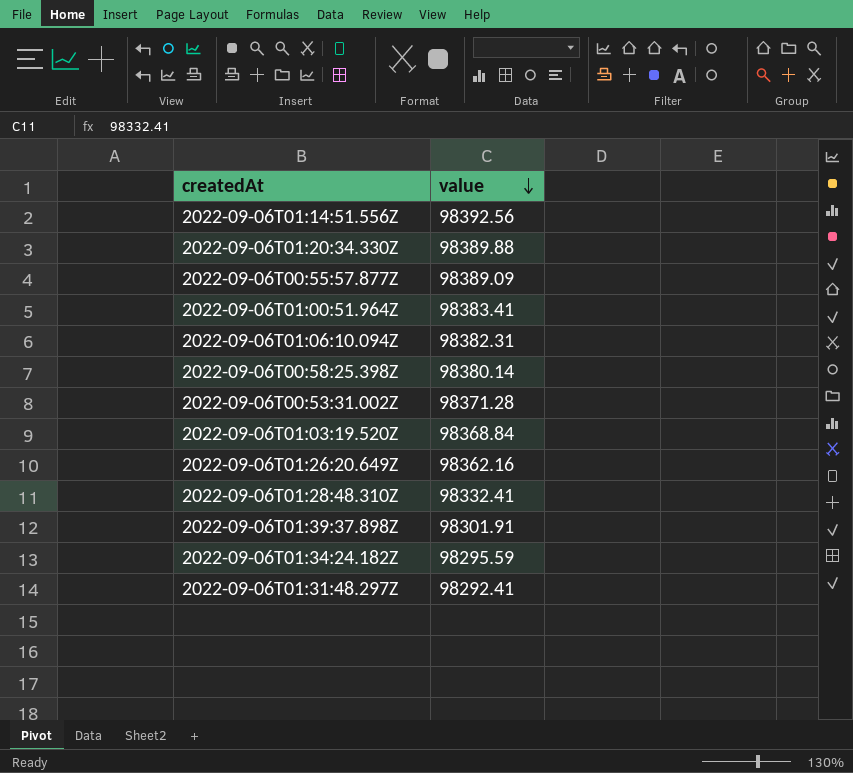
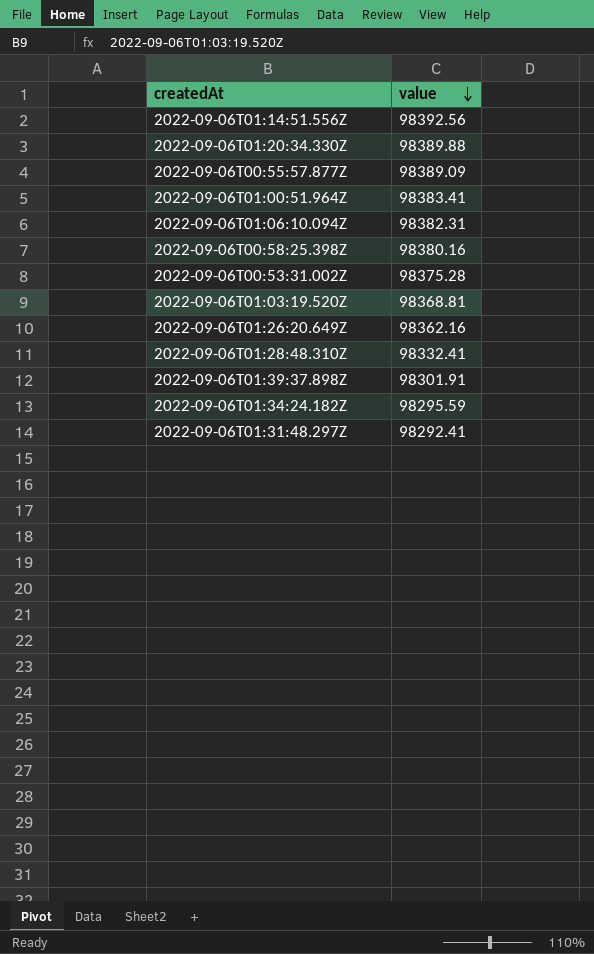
2022-09-06T00:58:25.398Z | value: 98380.14 -> 98380.16
2022-09-06T00:53:31.002Z | value: 98371.28 -> 98375.28
2022-09-06T01:03:19.520Z | value: 98368.84 -> 98368.81

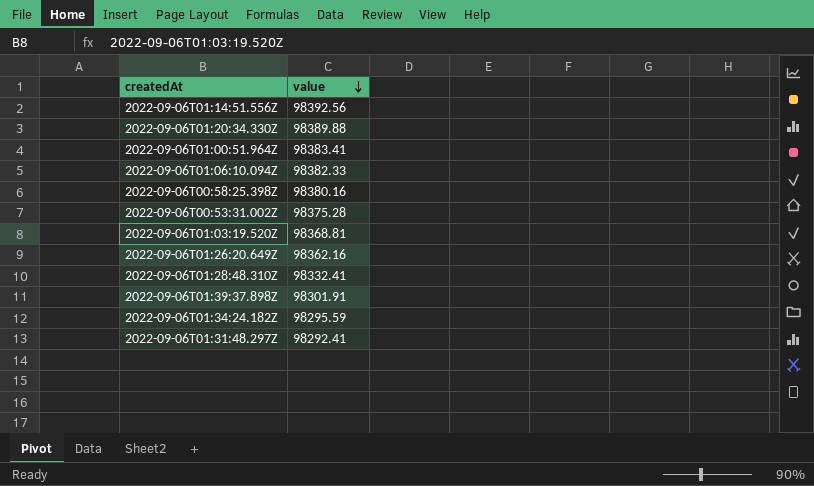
row 2022-09-06T00:55:57.877Z: 98389.09 -> none
2022-09-06T01:06:10.094Z | value: 98382.31 -> 98382.33

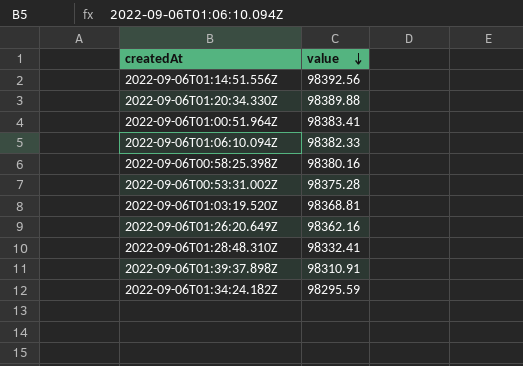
row 2022-09-06T01:31:48.297Z: 98292.41 -> none
2022-09-06T01:39:37.898Z | value: 98301.91 -> 98310.91

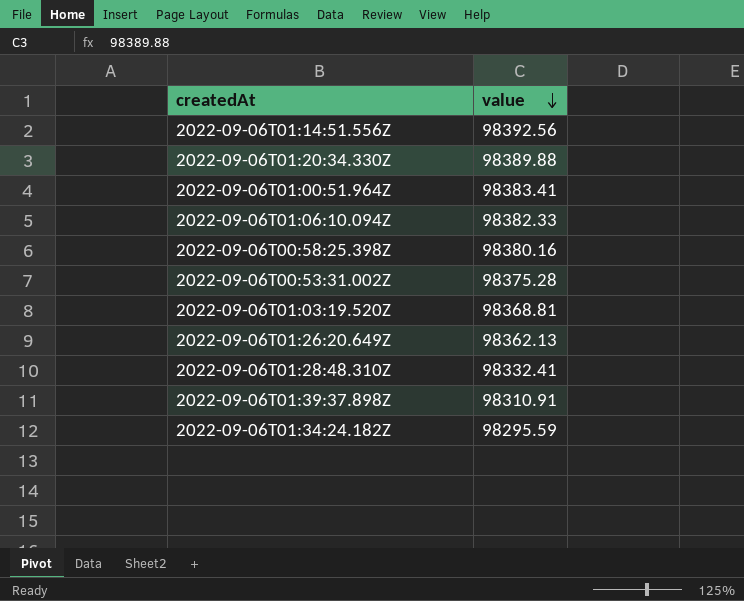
2022-09-06T01:26:20.649Z | value: 98362.16 -> 98362.13

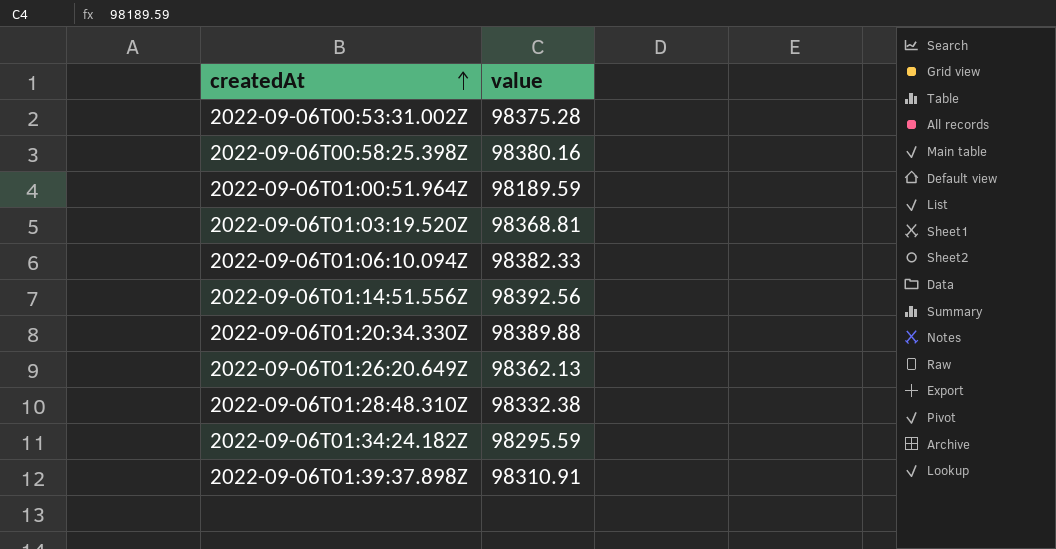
row order: value descending -> createdAt ascending
2022-09-06T01:00:51.964Z | value: 98383.41 -> 98189.59
2022-09-06T01:28:48.310Z | value: 98332.41 -> 98332.38

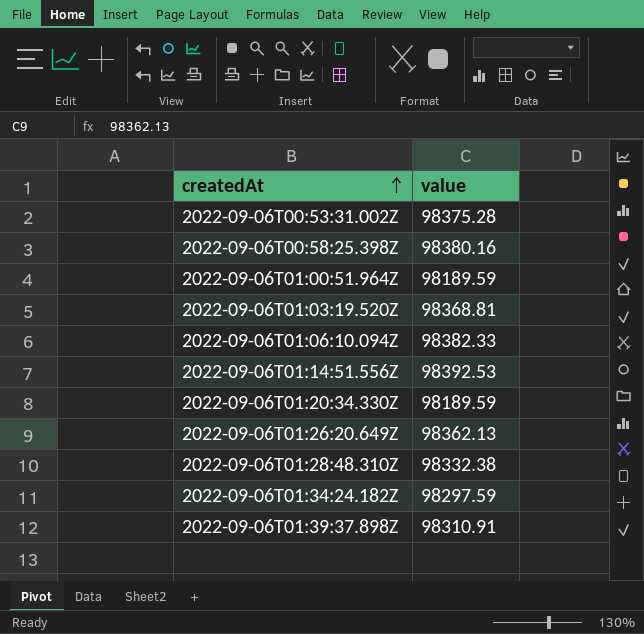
2022-09-06T01:14:51.556Z | value: 98392.56 -> 98392.53
2022-09-06T01:20:34.330Z | value: 98389.88 -> 98189.59
2022-09-06T01:34:24.182Z | value: 98295.59 -> 98297.59

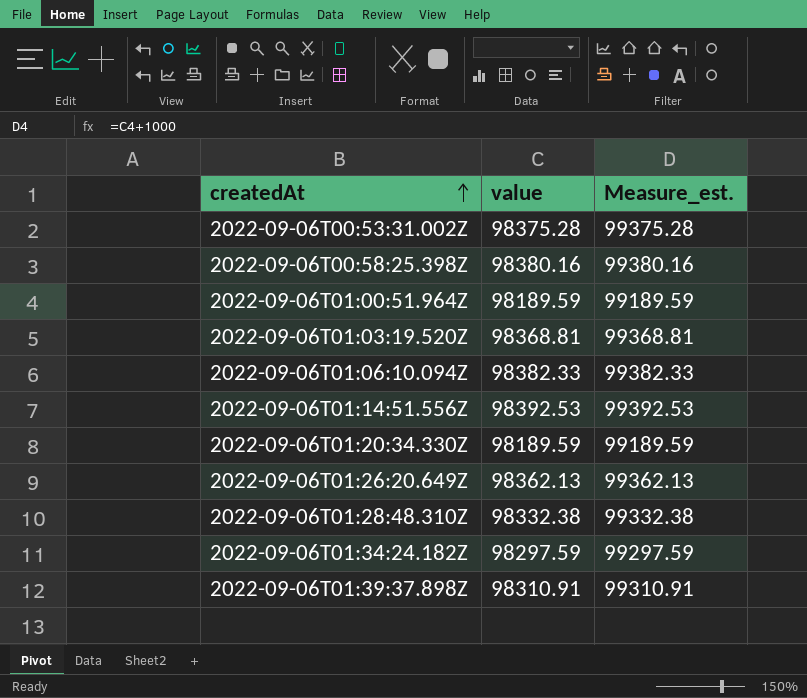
column Measure_est. | formula: none -> [value] + 1000

